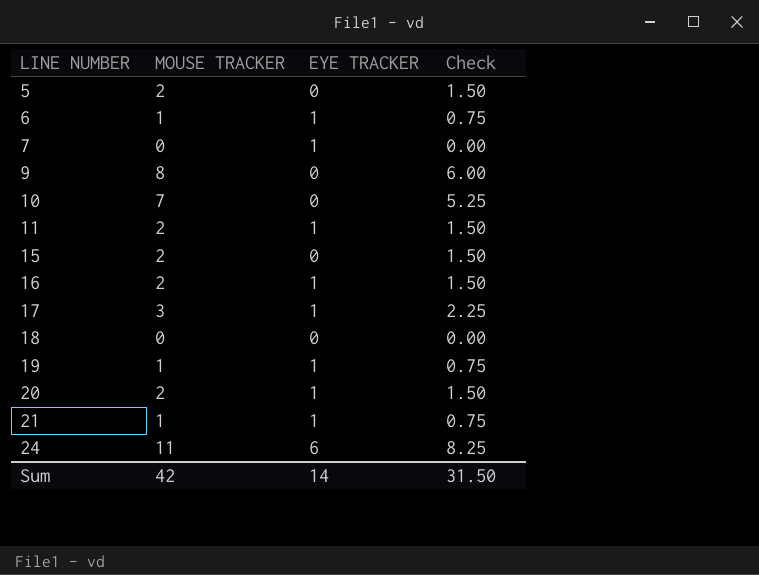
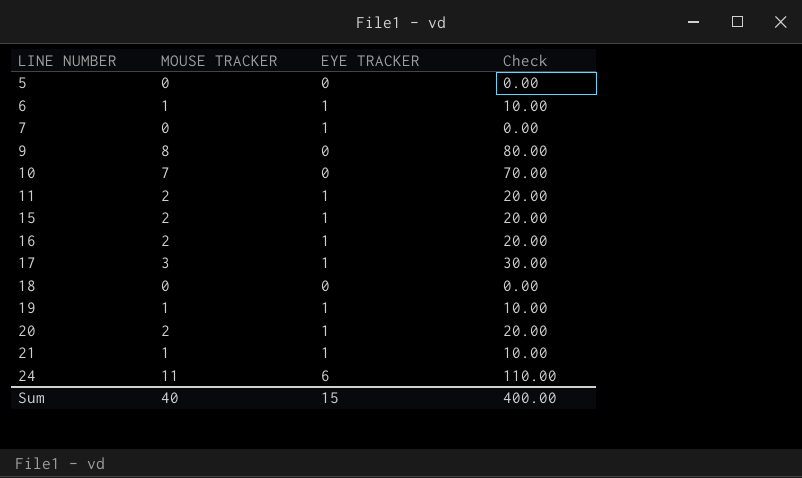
column Check | formula: [MOUSE TRACKER] * 0.75 -> [MOUSE TRACKER] * 10
5 | MOUSE TRACKER: 2 -> 0
15 | EYE TRACKER: 0 -> 1
Sum | MOUSE TRACKER: 42 -> 40
Sum | EYE TRACKER: 14 -> 15
Sum | Check: 31.50 -> 400.00

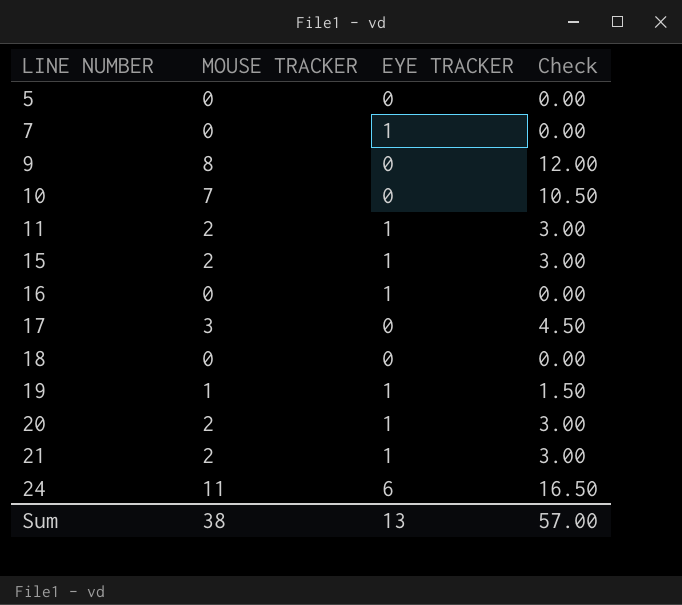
column Check | formula: [MOUSE TRACKER] * 10 -> [MOUSE TRACKER] * 1.5
row 6: 1 | 1 | 10.00 -> none
16 | MOUSE TRACKER: 2 -> 0
17 | EYE TRACKER: 1 -> 0
21 | MOUSE TRACKER: 1 -> 2
Sum | MOUSE TRACKER: 40 -> 38
Sum | EYE TRACKER: 15 -> 13
Sum | Check: 400.00 -> 57.00

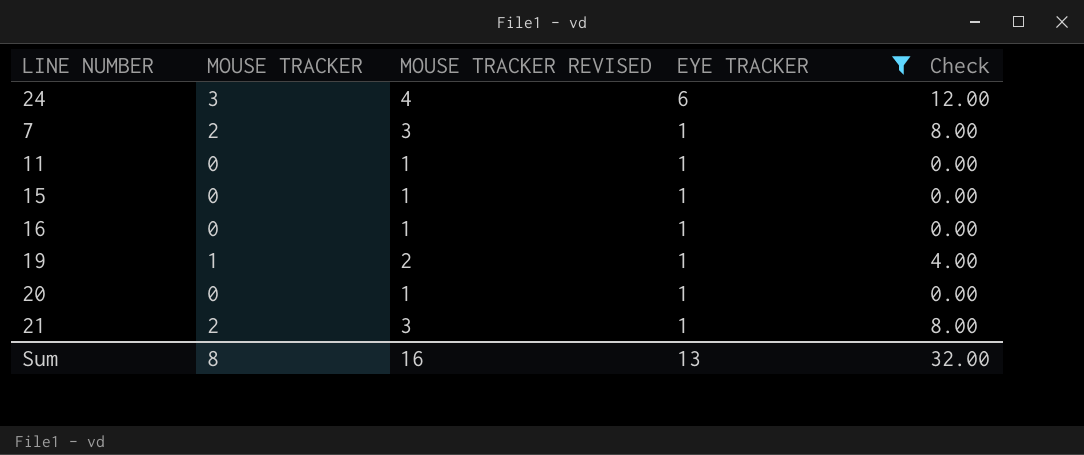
filter: none -> EYE TRACKER != 0
row order: LINE NUMBER ascending -> EYE TRACKER descending
column MOUSE TRACKER REVISED | formula: none -> [MOUSE TRACKER] + 1
column Check | formula: [MOUSE TRACKER] * 1.5 -> [MOUSE TRACKER] * 4
24 | MOUSE TRACKER: 11 -> 3
7 | MOUSE TRACKER: 0 -> 2
11 | MOUSE TRACKER: 2 -> 0
15 | MOUSE TRACKER: 2 -> 0
20 | MOUSE TRACKER: 2 -> 0
Sum | MOUSE TRACKER: 38 -> 8
Sum | Check: 57.00 -> 32.00

